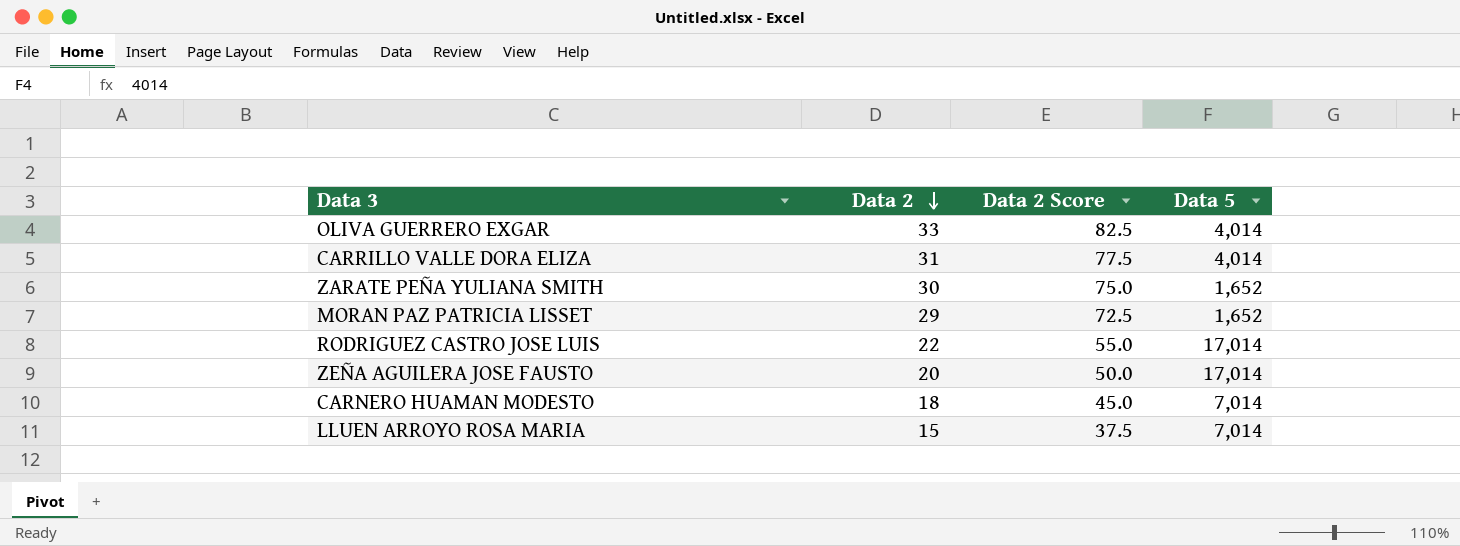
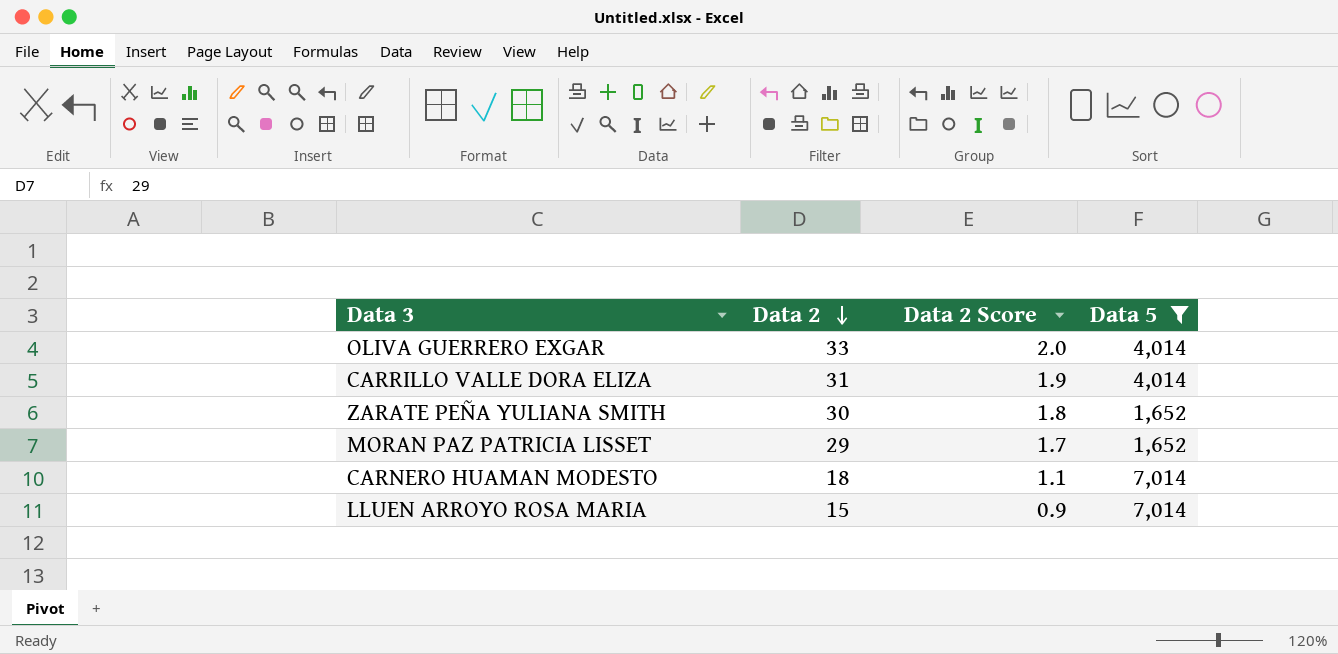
filter: none -> Data 5 != 17,014
column Data 2 Score | formula: [Data 2] * 2.5 -> [Data 2] * 0.06

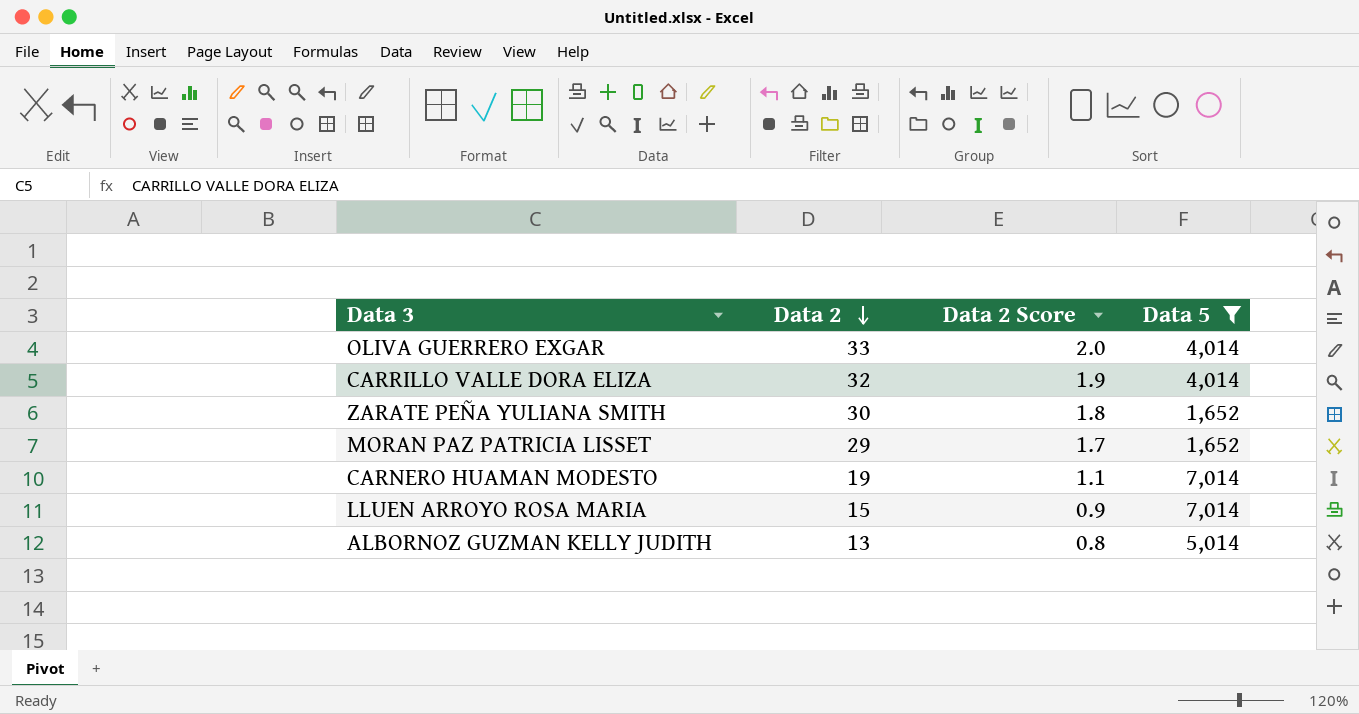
CARRILLO VALLE DORA ELIZA | Data 2: 31 -> 32
CARNERO HUAMAN MODESTO | Data 2: 18 -> 19
row ALBORNOZ GUZMAN KELLY JUDITH: none -> 13 | 0.8 | 5,014

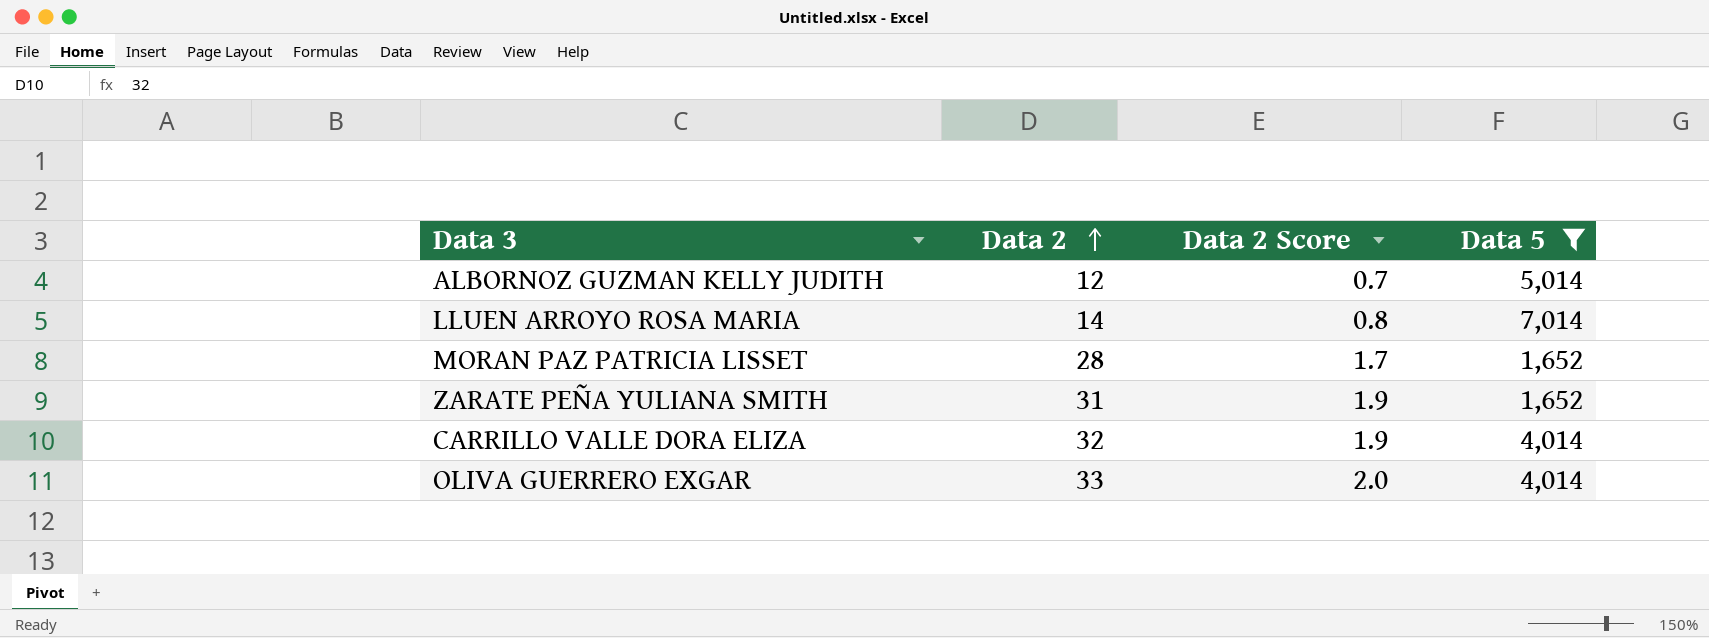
row order: Data 2 descending -> Data 2 ascending
row CARNERO HUAMAN MODESTO: 19 | 1.1 | 7,014 -> none
ALBORNOZ GUZMAN KELLY JUDITH | Data 2: 13 -> 12
ALBORNOZ GUZMAN KELLY JUDITH | Data 2 Score: 0.8 -> 0.7
LLUEN ARROYO ROSA MARIA | Data 2: 15 -> 14
LLUEN ARROYO ROSA MARIA | Data 2 Score: 0.9 -> 0.8
MORAN PAZ PATRICIA LISSET | Data 2: 29 -> 28
ZARATE PEÑA YULIANA SMITH | Data 2: 30 -> 31
ZARATE PEÑA YULIANA SMITH | Data 2 Score: 1.8 -> 1.9

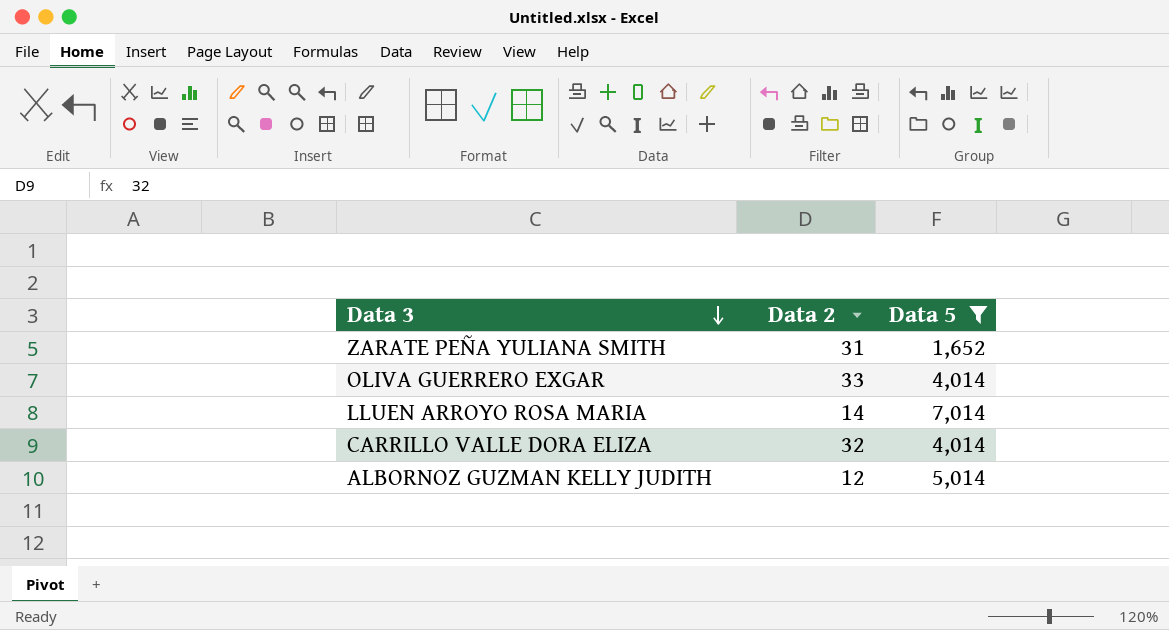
row order: Data 2 ascending -> Data 3 descending
column Data 2 Score | formula: [Data 2] * 0.06 -> none
row MORAN PAZ PATRICIA LISSET: 28 | 1.7 | 1,652 -> none

